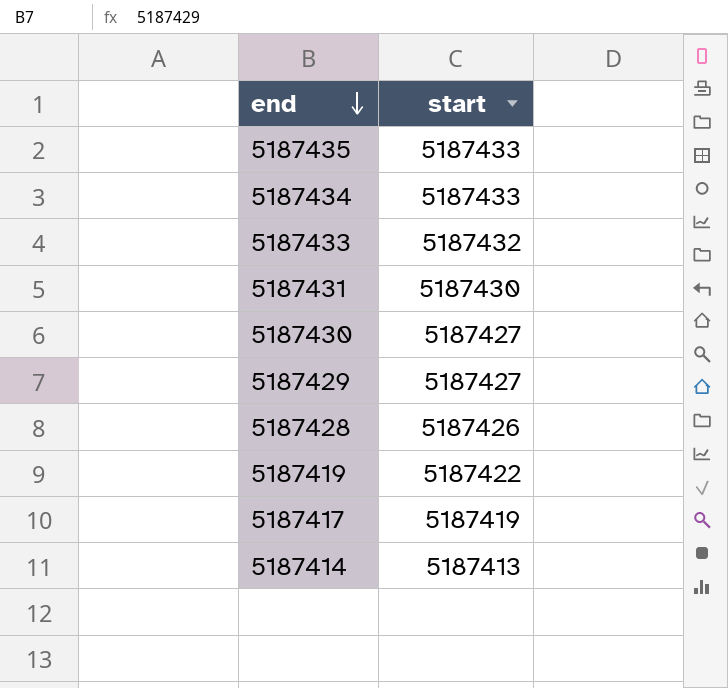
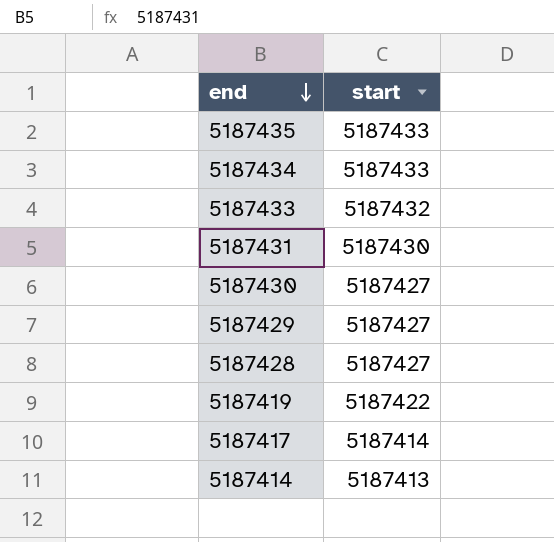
5187428 | start: 5187426 -> 5187427
5187417 | start: 5187419 -> 5187414

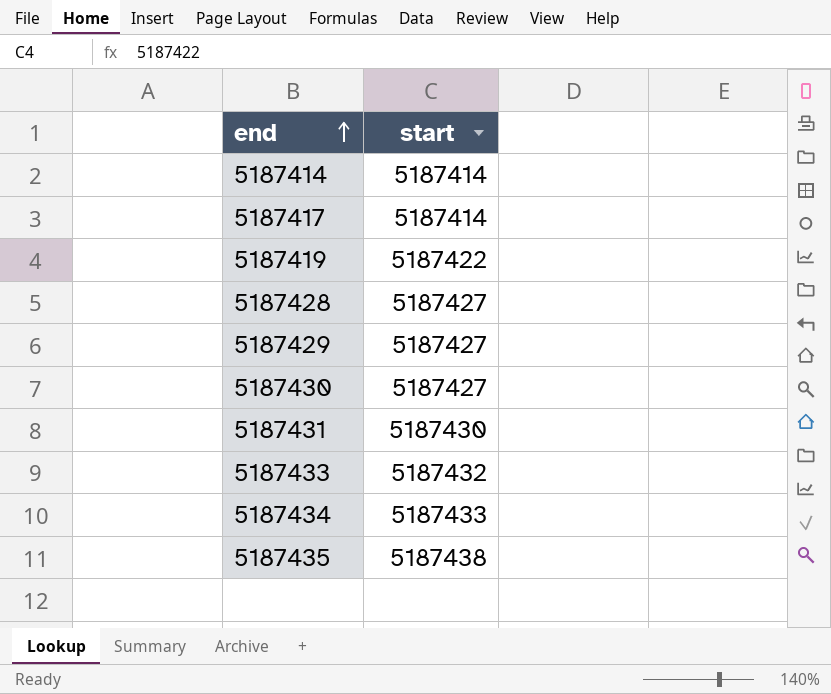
row order: end descending -> end ascending
5187414 | start: 5187413 -> 5187414
5187435 | start: 5187433 -> 5187438

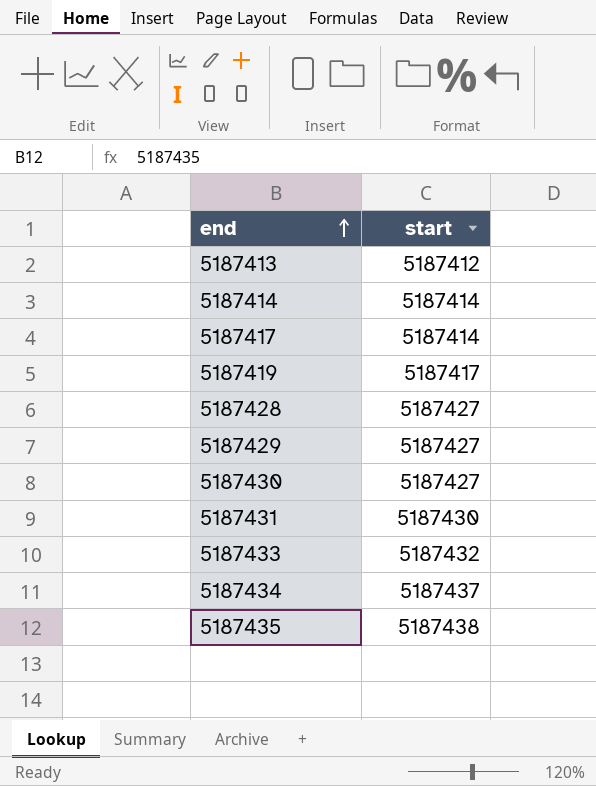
row 5187413: none -> 5187412
5187419 | start: 5187422 -> 5187417
5187434 | start: 5187433 -> 5187437

